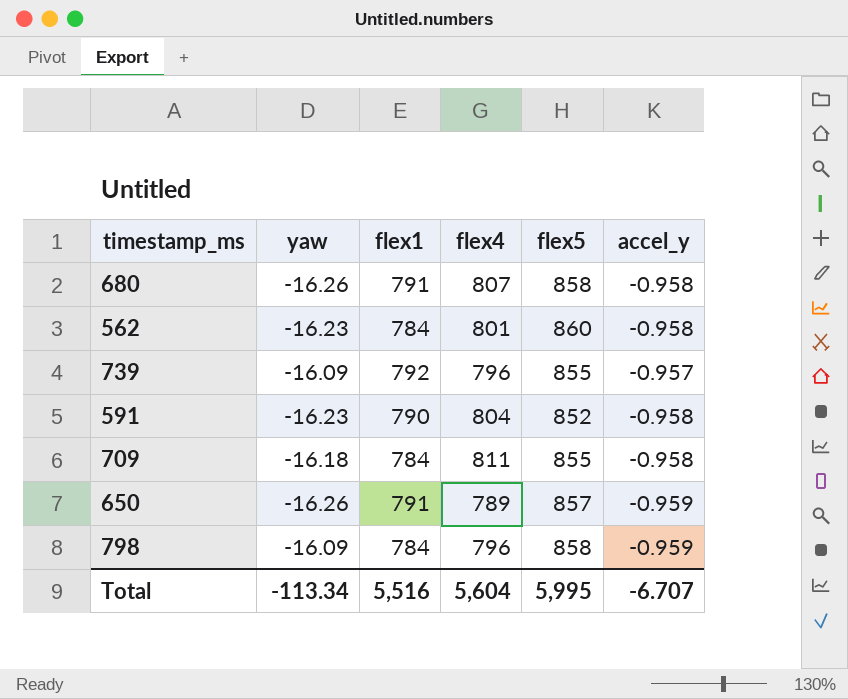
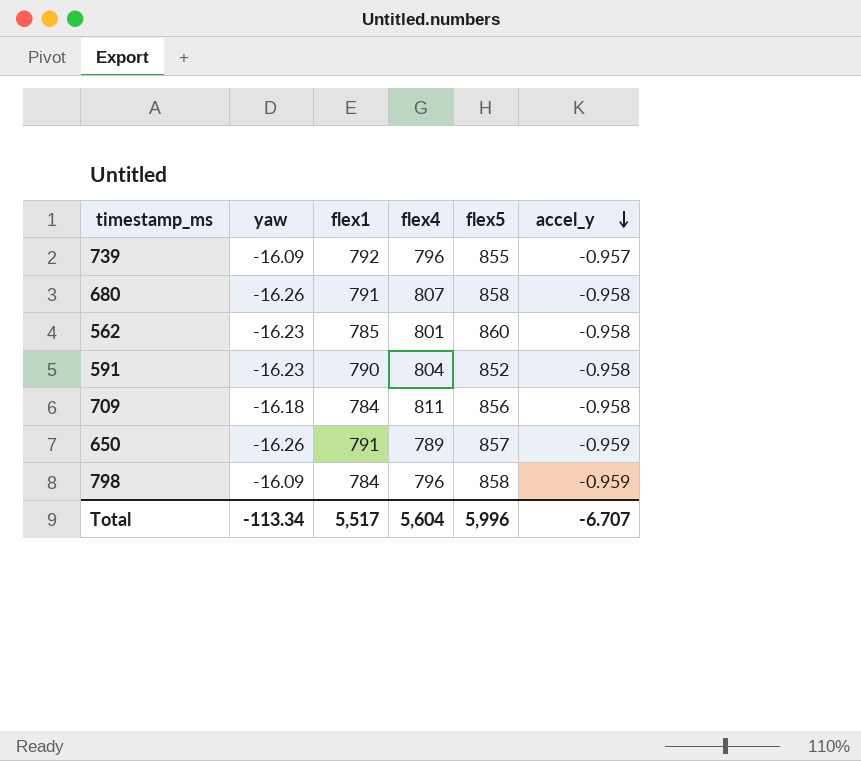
row order: none -> accel_y descending
562 | flex1: 784 -> 785
709 | flex5: 855 -> 856
Total | flex1: 5,516 -> 5,517
Total | flex5: 5,995 -> 5,996

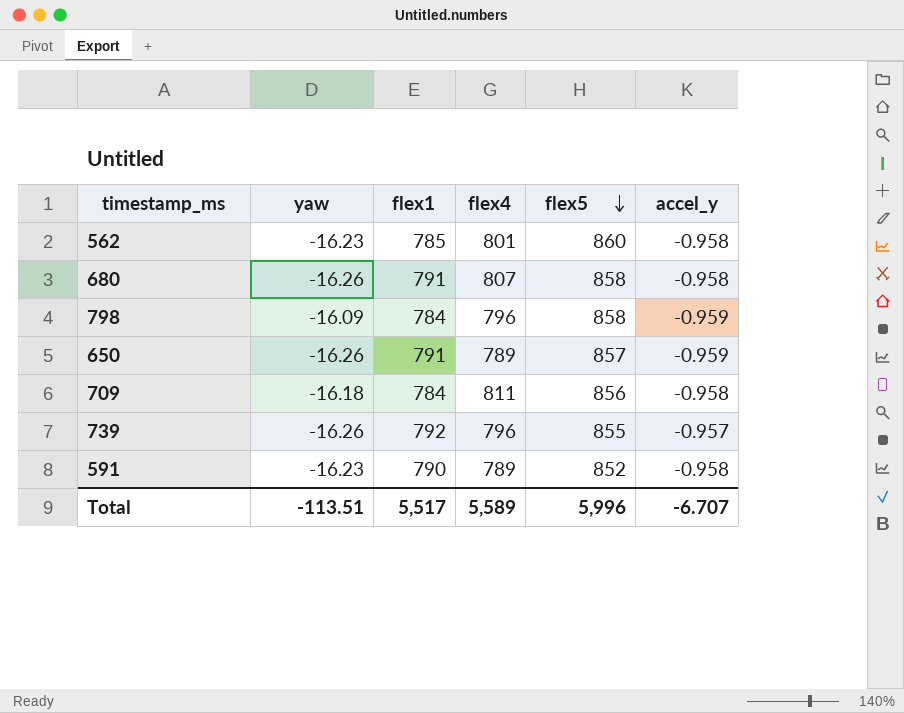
row order: accel_y descending -> flex5 descending
739 | yaw: -16.09 -> -16.26
591 | flex4: 804 -> 789
Total | yaw: -113.34 -> -113.51
Total | flex4: 5,604 -> 5,589

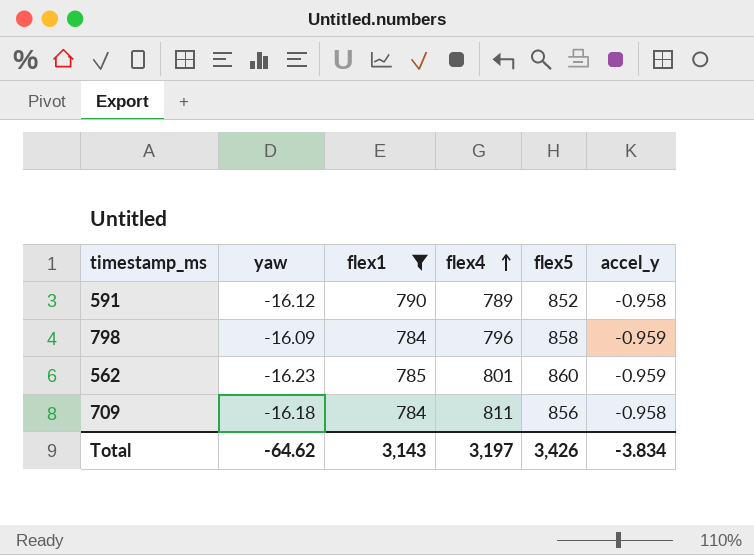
filter: none -> flex1 <= 790
row order: flex5 descending -> flex4 ascending
591 | yaw: -16.23 -> -16.12
562 | accel_y: -0.958 -> -0.959
Total | yaw: -113.51 -> -64.62
Total | flex1: 5,517 -> 3,143
Total | flex4: 5,589 -> 3,197
Total | flex5: 5,996 -> 3,426
Total | accel_y: -6.707 -> -3.834

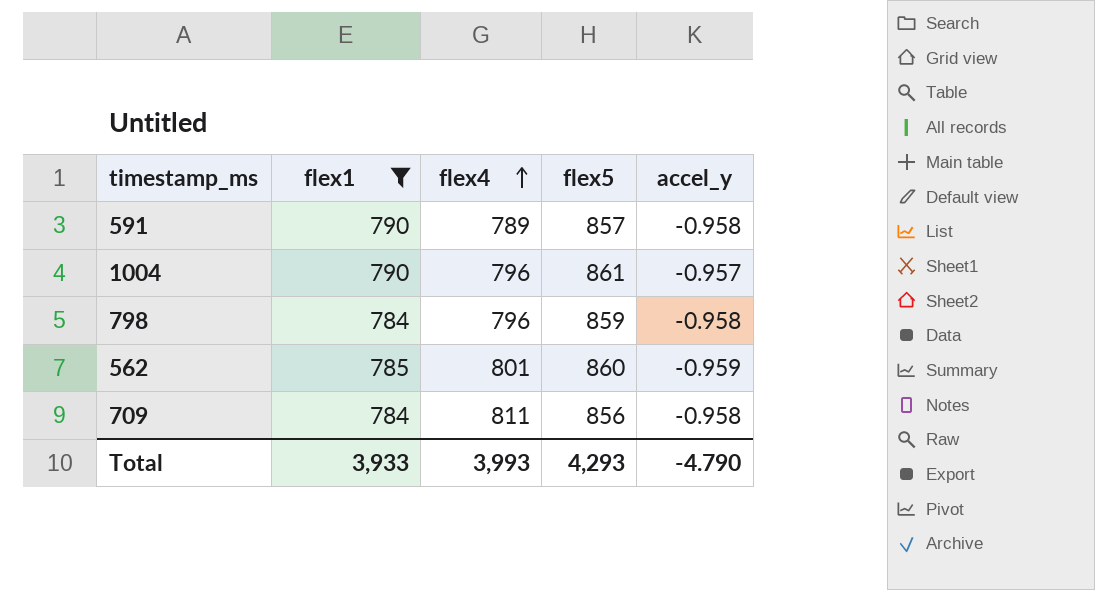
column yaw | position: 2 -> none
591 | flex5: 852 -> 857
row 1004: none -> 790 | 796 | 861 | -0.957
798 | flex5: 858 -> 859
798 | accel_y: -0.959 -> -0.958
Total | flex1: 3,143 -> 3,933
Total | flex4: 3,197 -> 3,993
Total | flex5: 3,426 -> 4,293
Total | accel_y: -3.834 -> -4.790

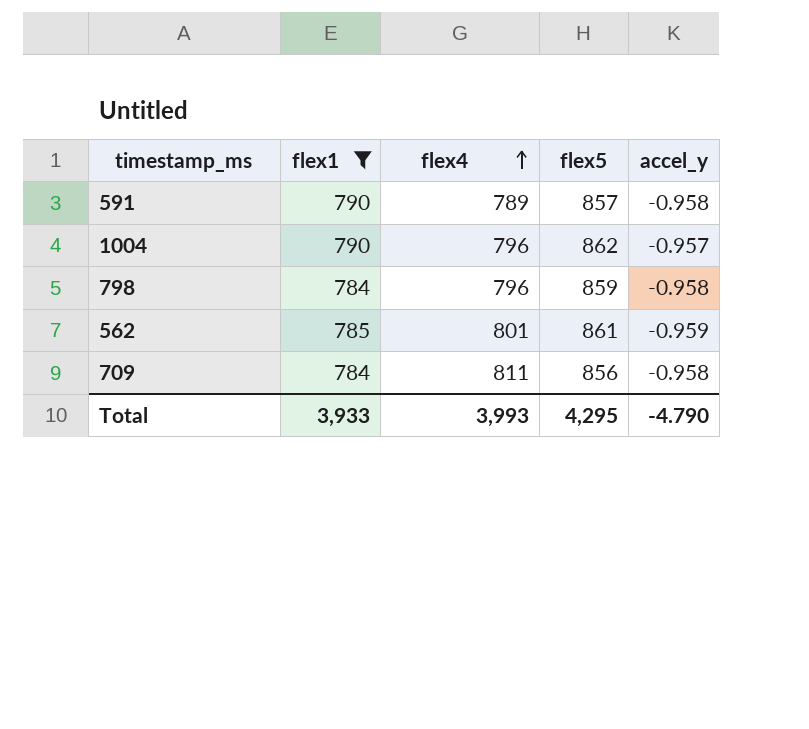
1004 | flex5: 861 -> 862
562 | flex5: 860 -> 861
Total | flex5: 4,293 -> 4,295

